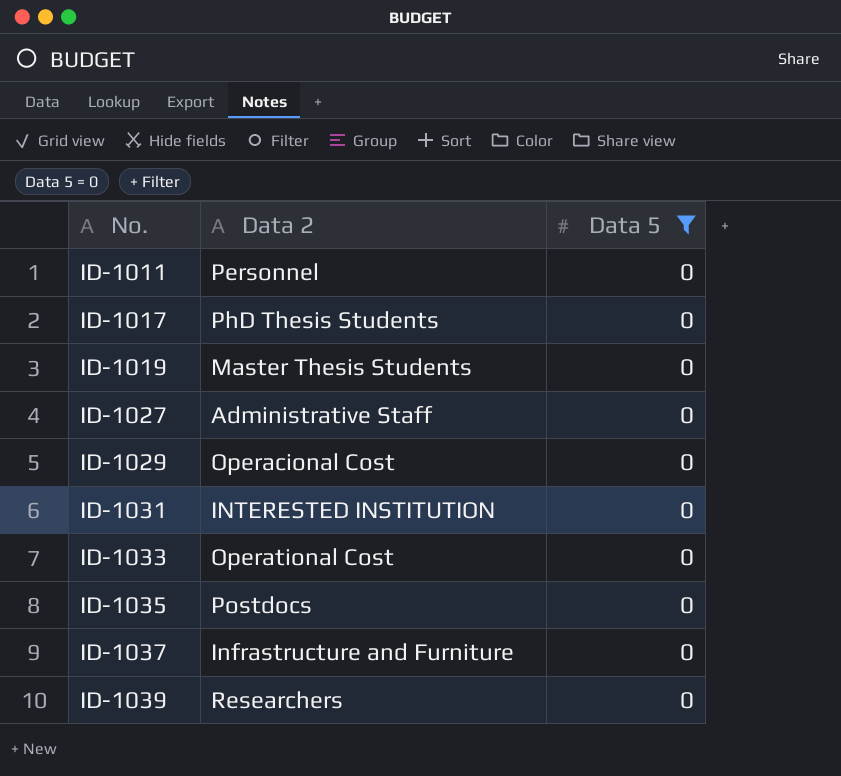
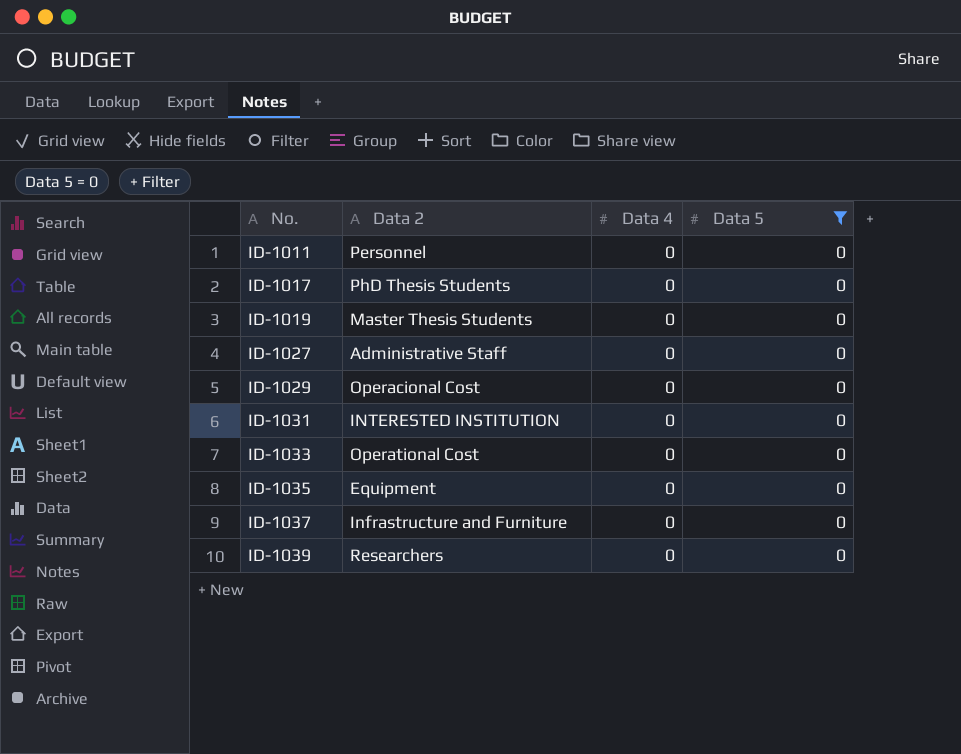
column Data 4 | position: none -> 3
ID-1035 | Data 2: Postdocs -> Equipment

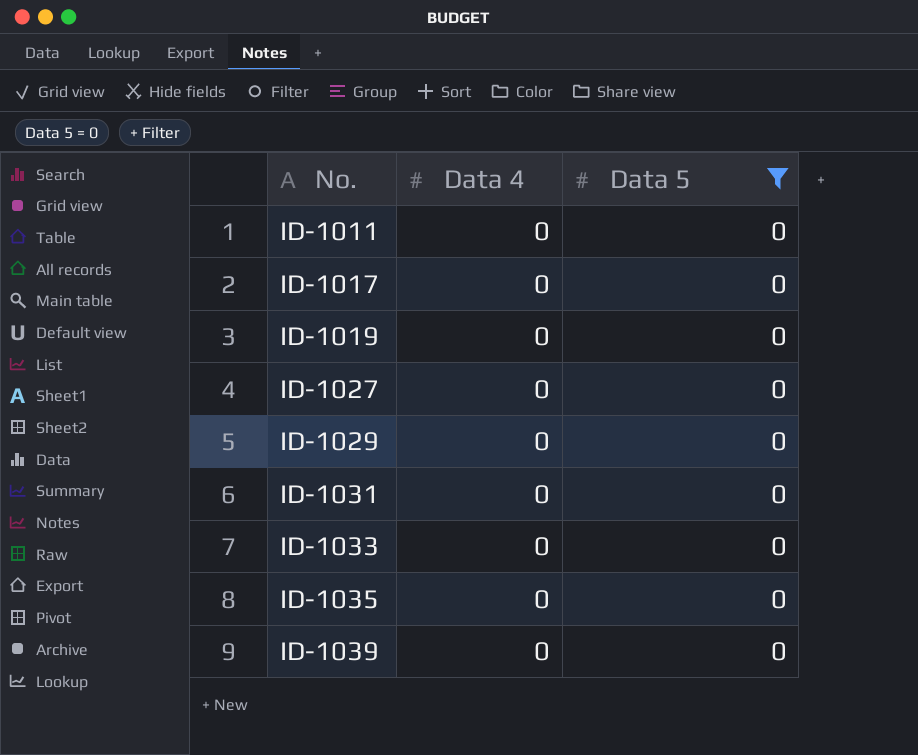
column Data 2 | position: 2 -> none
row ID-1037: Infrastructure and Furniture | 0 | 0 -> none

